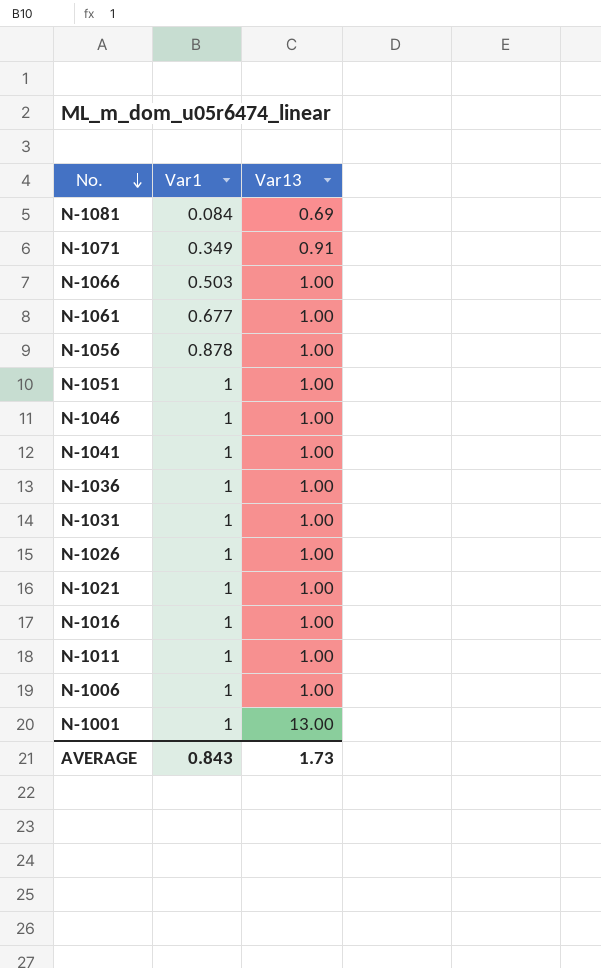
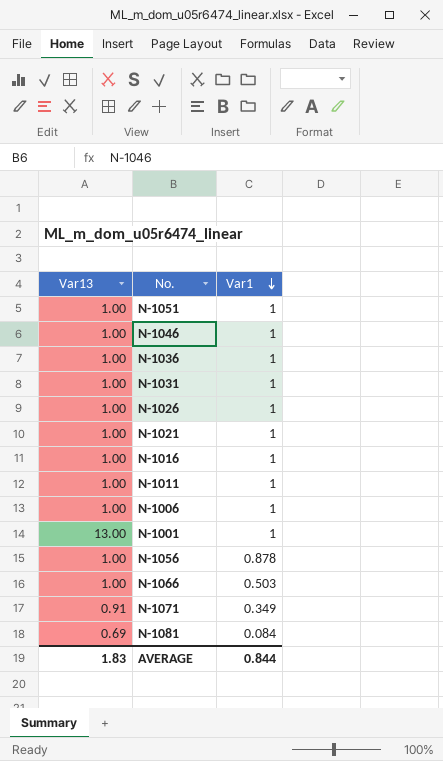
row order: No. descending -> Var1 descending
column Var13 | position: 3 -> 1
row N-1061: 0.677 | 1.00 -> none
row N-1041: 1 | 1.00 -> none
AVERAGE | Var13: 1.73 -> 1.83
AVERAGE | Var1: 0.843 -> 0.844

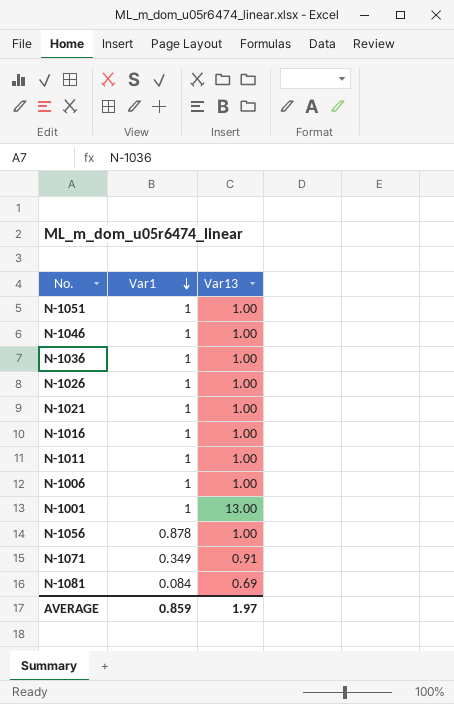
column Var13 | position: 1 -> 3
row N-1031: 1.00 | 1 -> none
row N-1066: 1.00 | 0.503 -> none
AVERAGE | Var1: 0.844 -> 0.859
AVERAGE | Var13: 1.83 -> 1.97

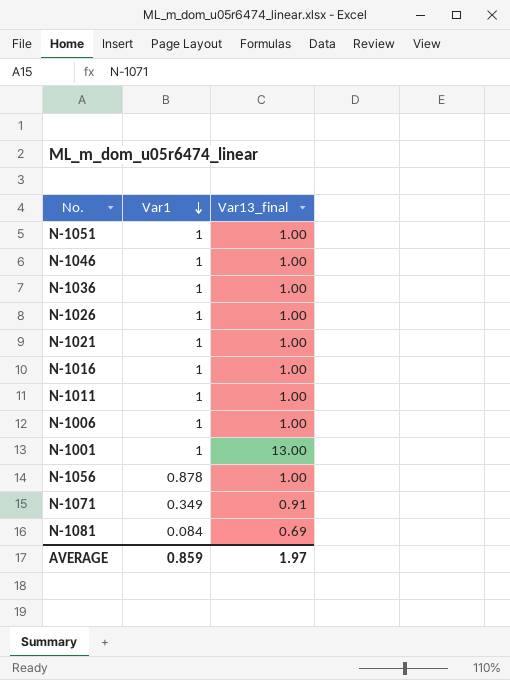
column name: Var13 -> Var13_final

